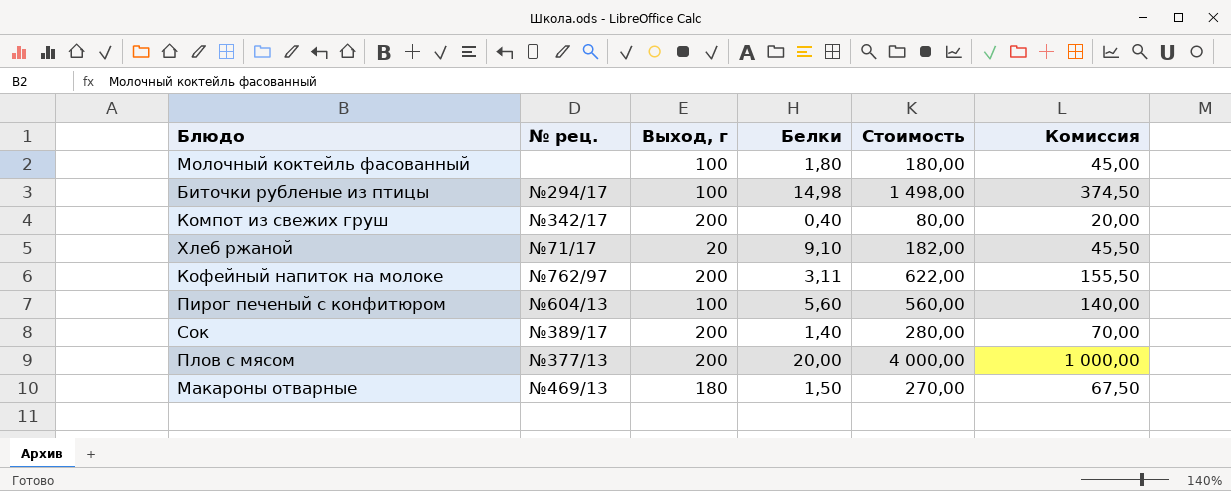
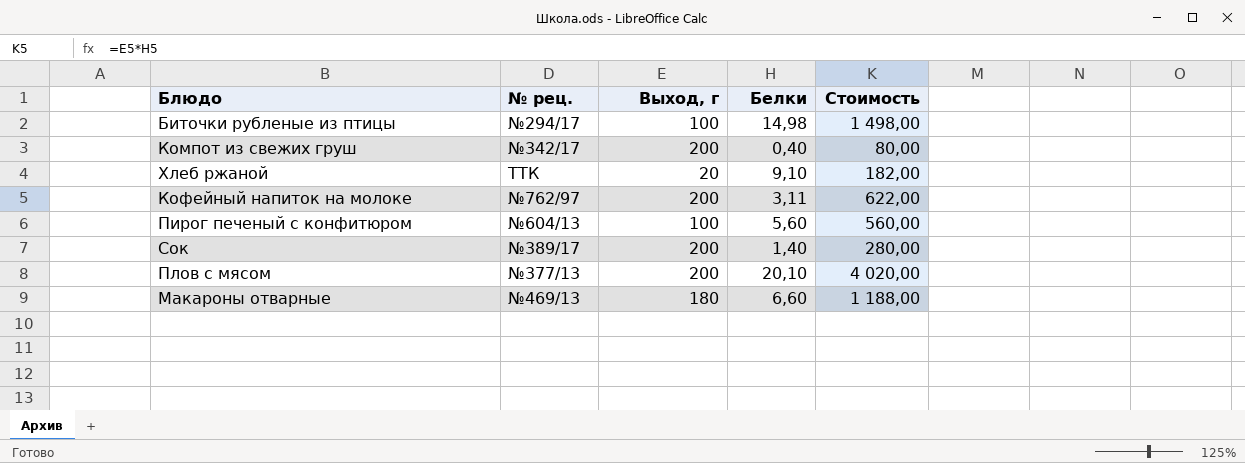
column Комиссия | formula: [Стоимость] * 0,25 -> none
row Молочный коктейль фасованный: none | 100 | 1,80 | 180,00 | 45,00 -> none
Хлеб ржаной | № рец.: №71/17 -> ТТК
Плов с мясом | Белки: 20,00 -> 20,10
Плов с мясом | Стоимость: 4 000,00 -> 4 020,00
Макароны отварные | Белки: 1,50 -> 6,60
Макароны отварные | Стоимость: 270,00 -> 1 188,00

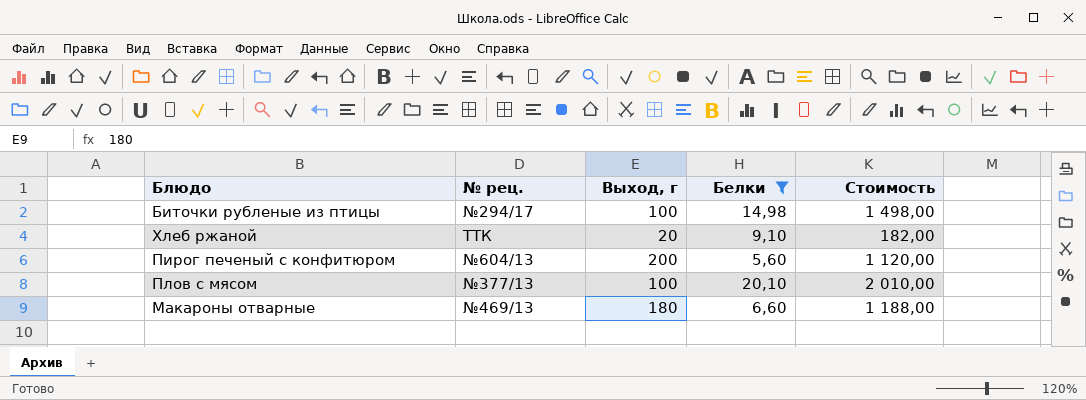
filter: none -> Белки >= 5,60
Пирог печеный с конфитюром | Выход, г: 100 -> 200
Пирог печеный с конфитюром | Стоимость: 560,00 -> 1 120,00
Плов с мясом | Выход, г: 200 -> 100
Плов с мясом | Стоимость: 4 020,00 -> 2 010,00

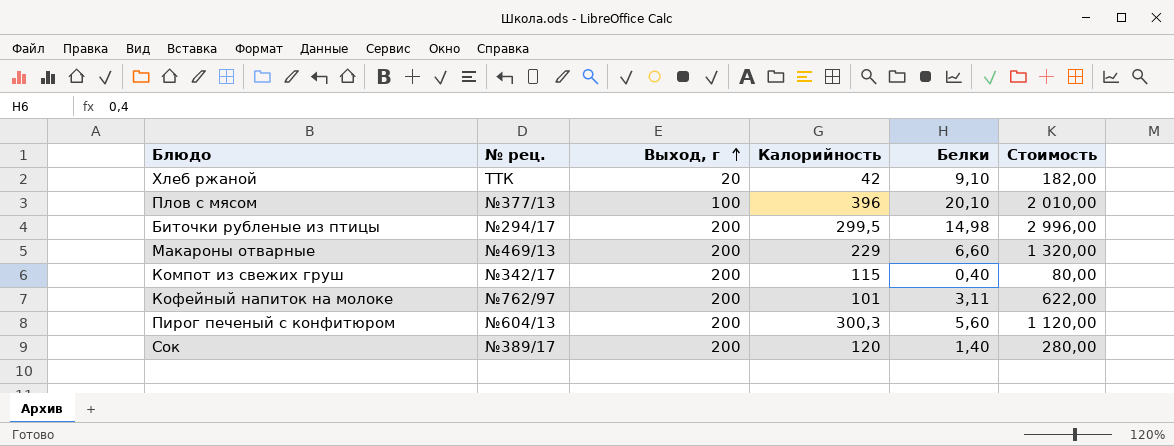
filter: Белки >= 5,60 -> none
row order: none -> Выход, г ascending
column Калорийность | position: none -> 4
Биточки рубленые из птицы | Выход, г: 100 -> 200
Биточки рубленые из птицы | Стоимость: 1 498,00 -> 2 996,00
Макароны отварные | Выход, г: 180 -> 200
Макароны отварные | Стоимость: 1 188,00 -> 1 320,00

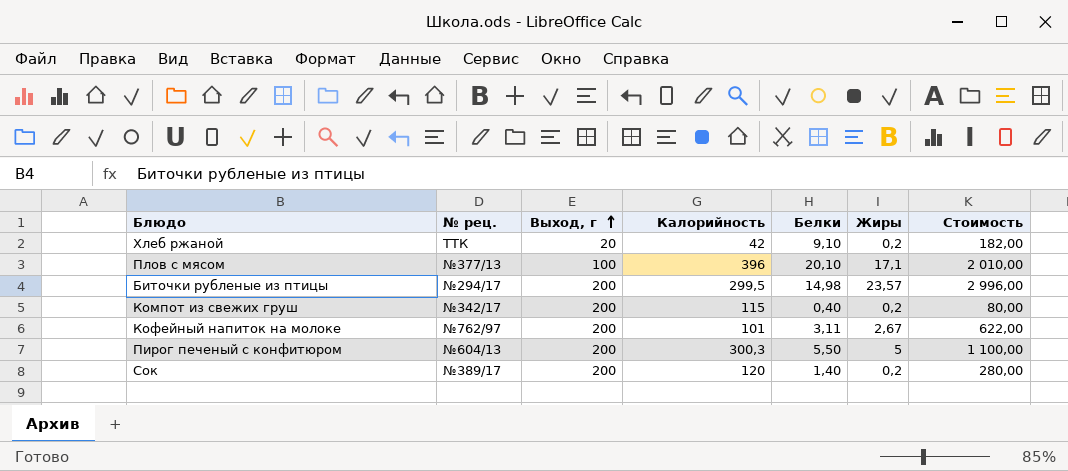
column Жиры | position: none -> 6
row Макароны отварные: №469/13 | 200 | 229 | 6,60 | 1 320,00 -> none
Пирог печеный с конфитюром | Белки: 5,60 -> 5,50
Пирог печеный с конфитюром | Стоимость: 1 120,00 -> 1 100,00

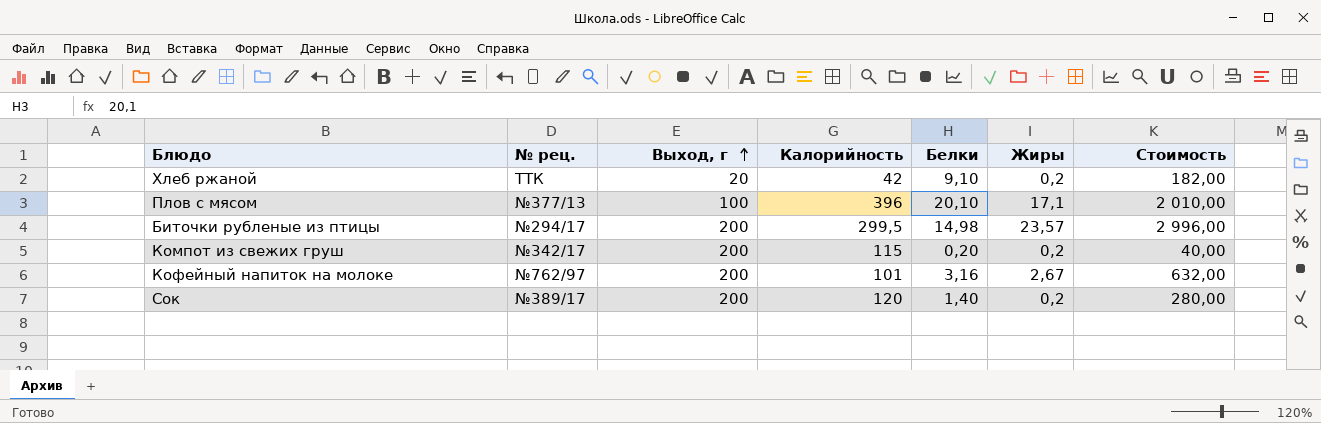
row Пирог печеный с конфитюром: №604/13 | 200 | 300,3 | 5,50 | 5 | 1 100,00 -> none
Компот из свежих груш | Белки: 0,40 -> 0,20
Компот из свежих груш | Стоимость: 80,00 -> 40,00
Кофейный напиток на молоке | Белки: 3,11 -> 3,16
Кофейный напиток на молоке | Стоимость: 622,00 -> 632,00

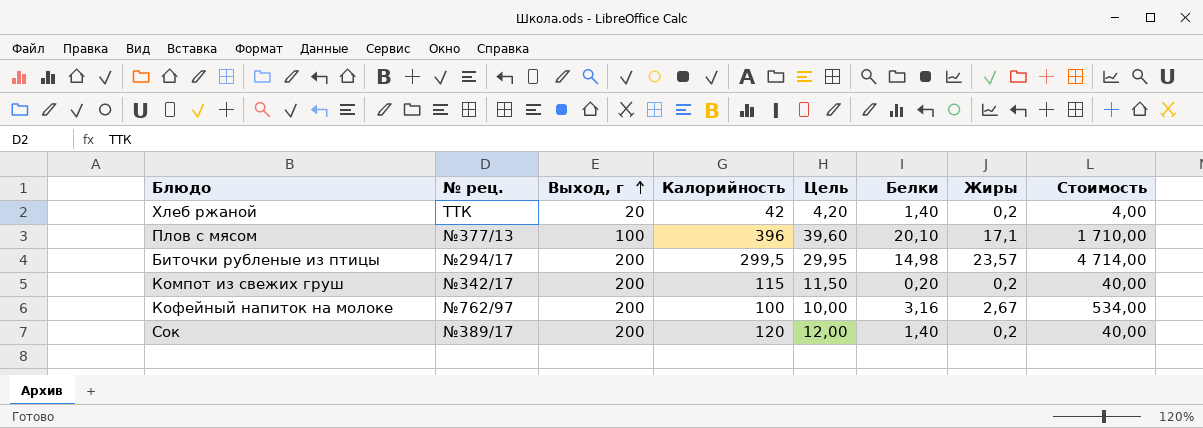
column Цель | formula: none -> [Калорийность] * 0,1
column Стоимость | formula: [Выход, г] * [Белки] -> [Выход, г] * [Жиры]
Хлеб ржаной | Белки: 9,10 -> 1,40
Кофейный напиток на молоке | Калорийность: 101 -> 100

